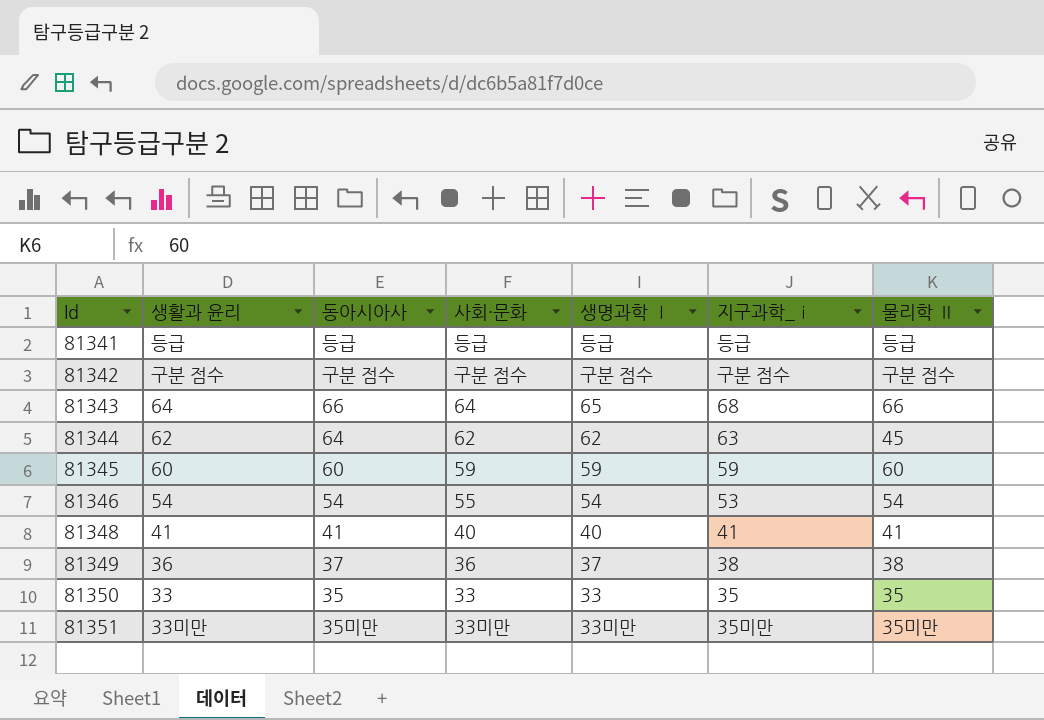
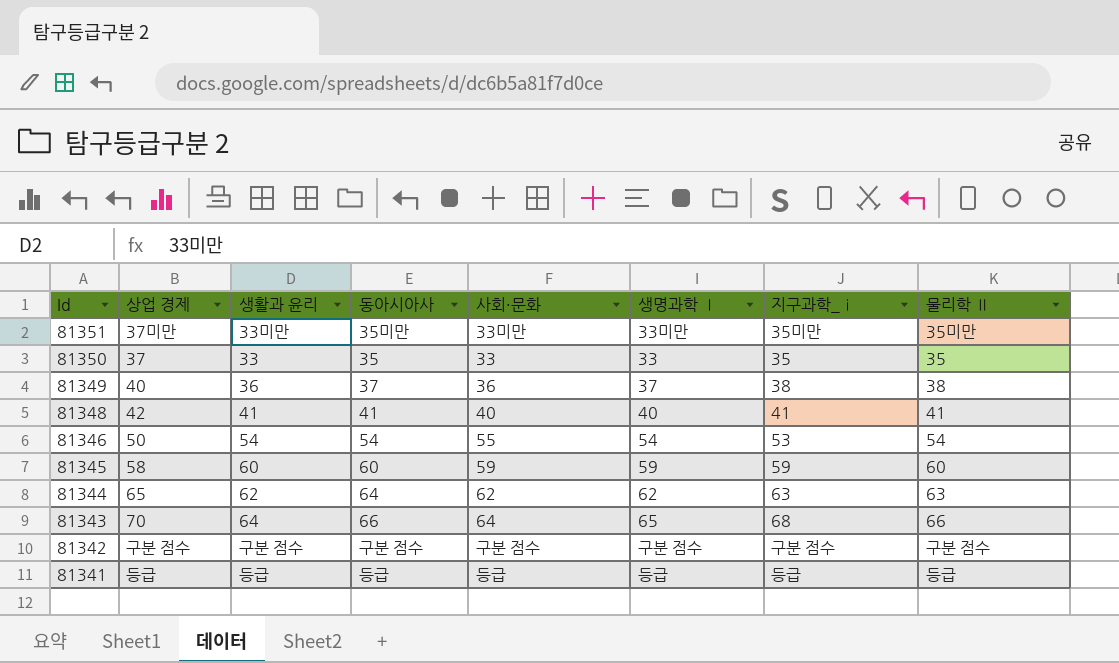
row order: Id ascending -> Id descending
column 상업 경제 | position: none -> 2
81344 | 물리학 Ⅱ: 45 -> 63

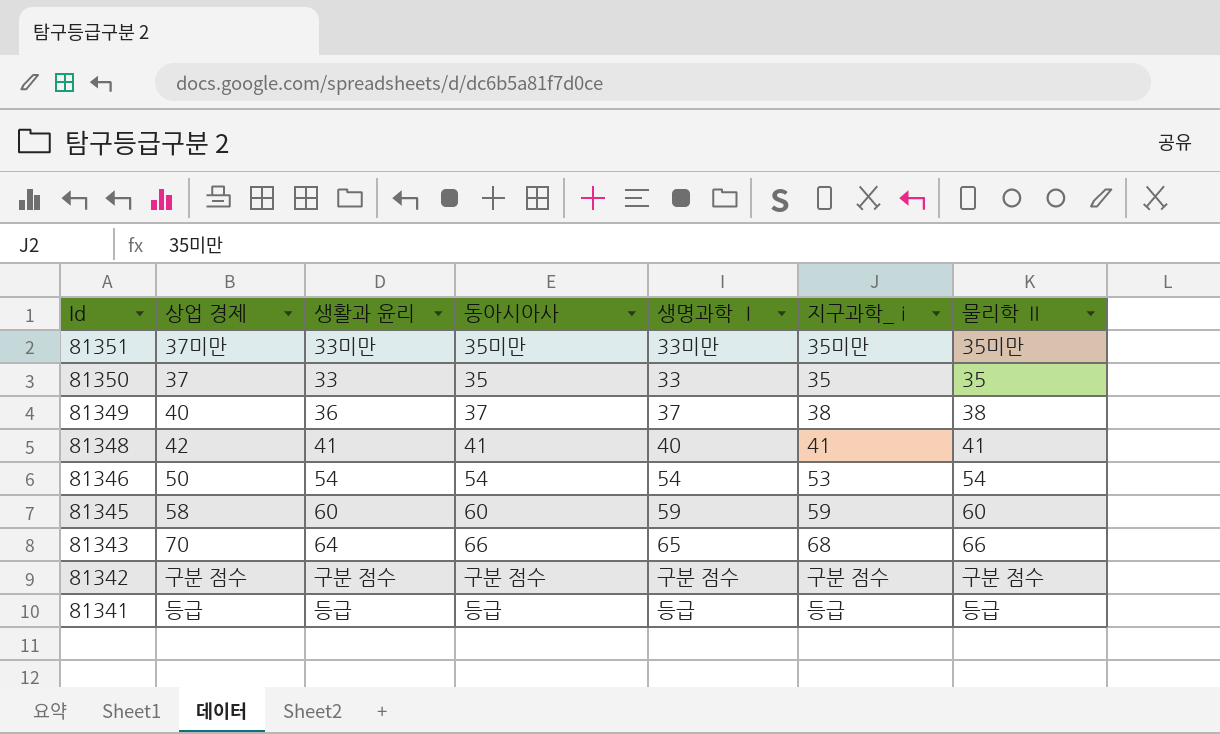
column 사회·문화 | position: 5 -> none
row 81344: 65 | 62 | 64 | 62 | 62 | 63 | 63 -> none

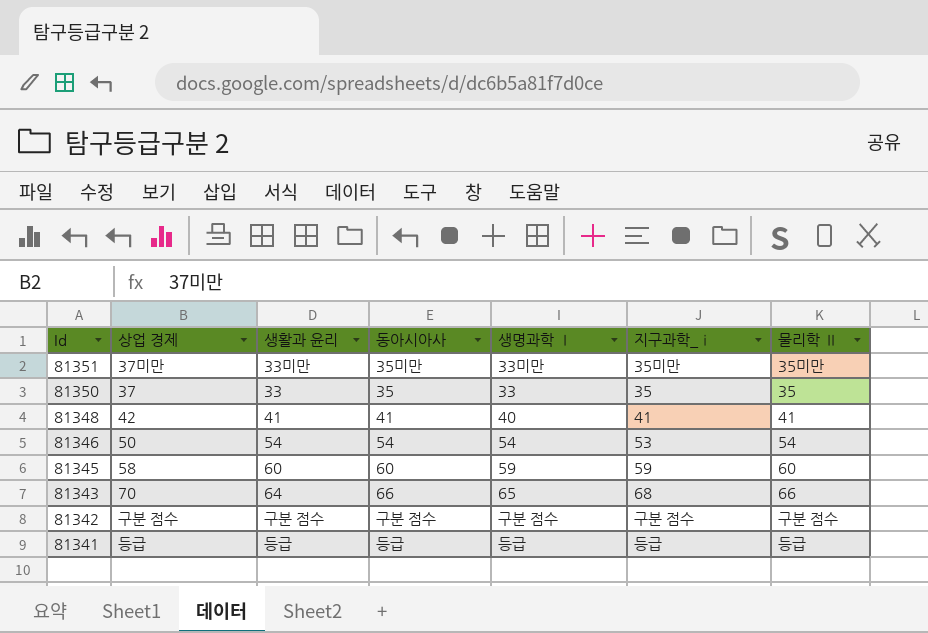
row 81349: 40 | 36 | 37 | 37 | 38 | 38 -> none

